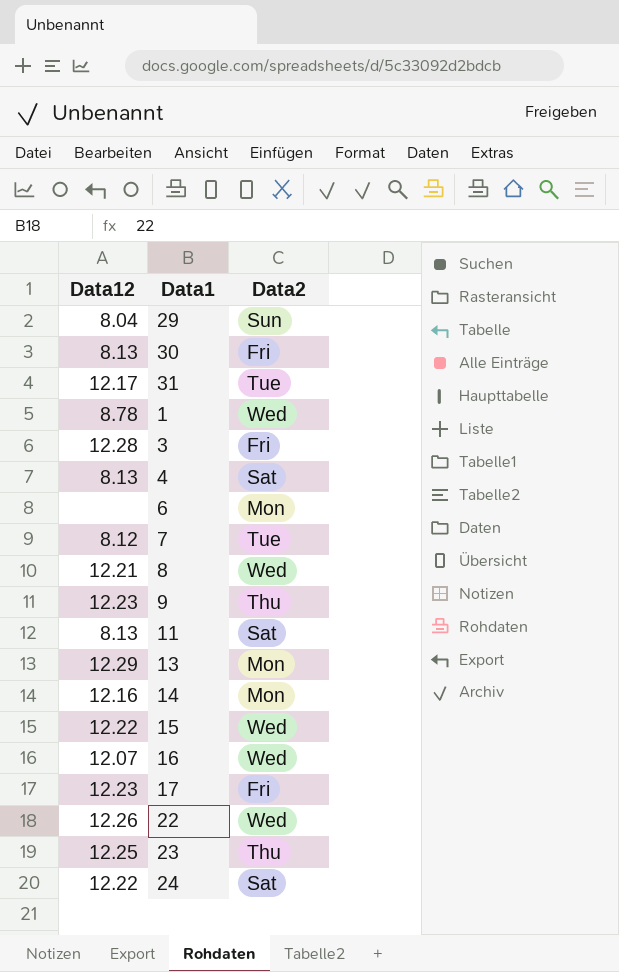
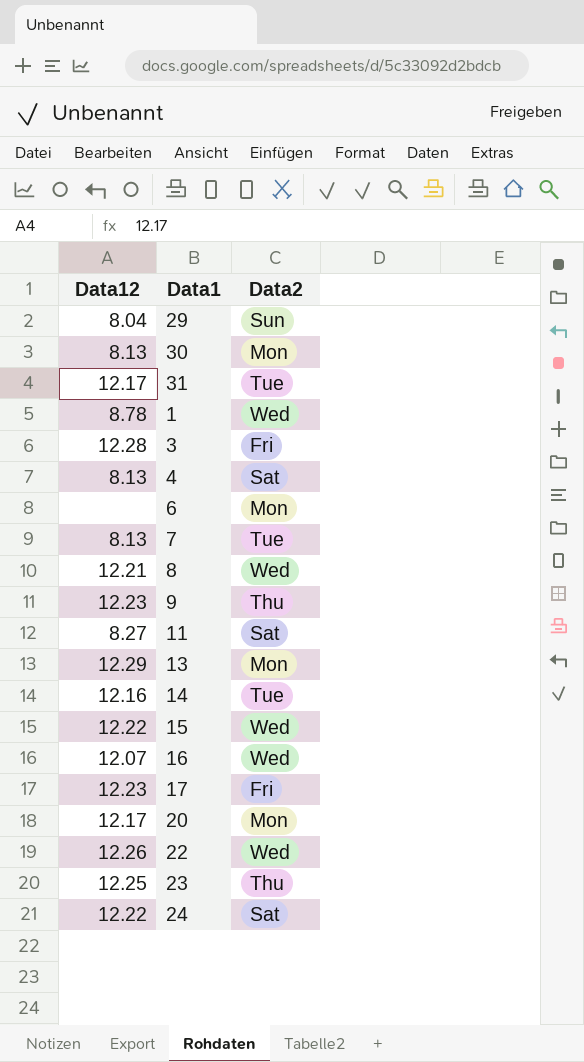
30 | Data2: Fri -> Mon
7 | Data12: 8.12 -> 8.13
11 | Data12: 8.13 -> 8.27
14 | Data2: Mon -> Tue
row 20: none -> 12.17 | Mon

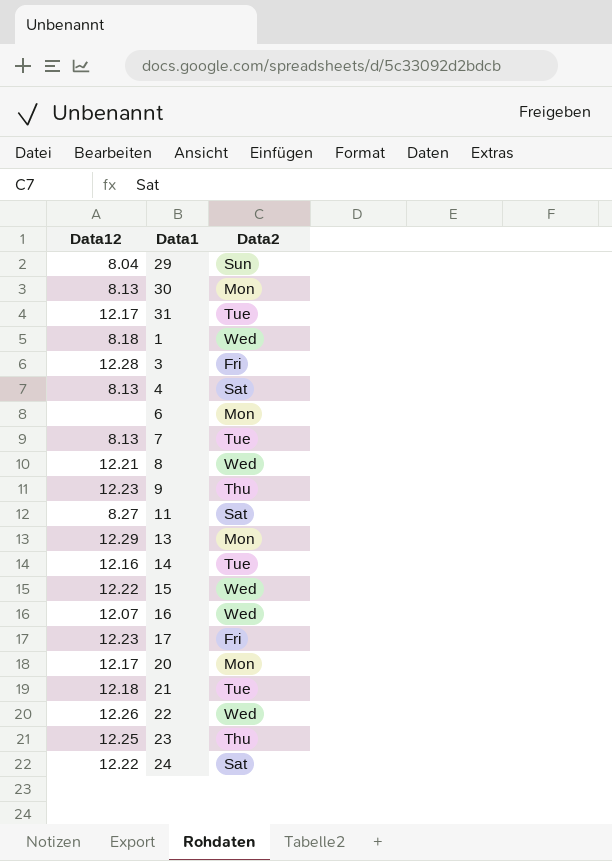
1 | Data12: 8.78 -> 8.18
row 21: none -> 12.18 | Tue

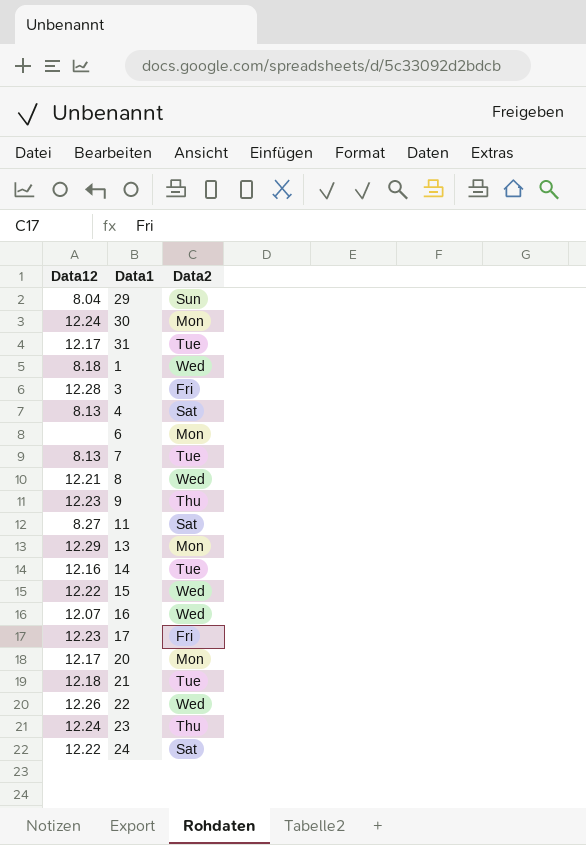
30 | Data12: 8.13 -> 12.24
23 | Data12: 12.25 -> 12.24

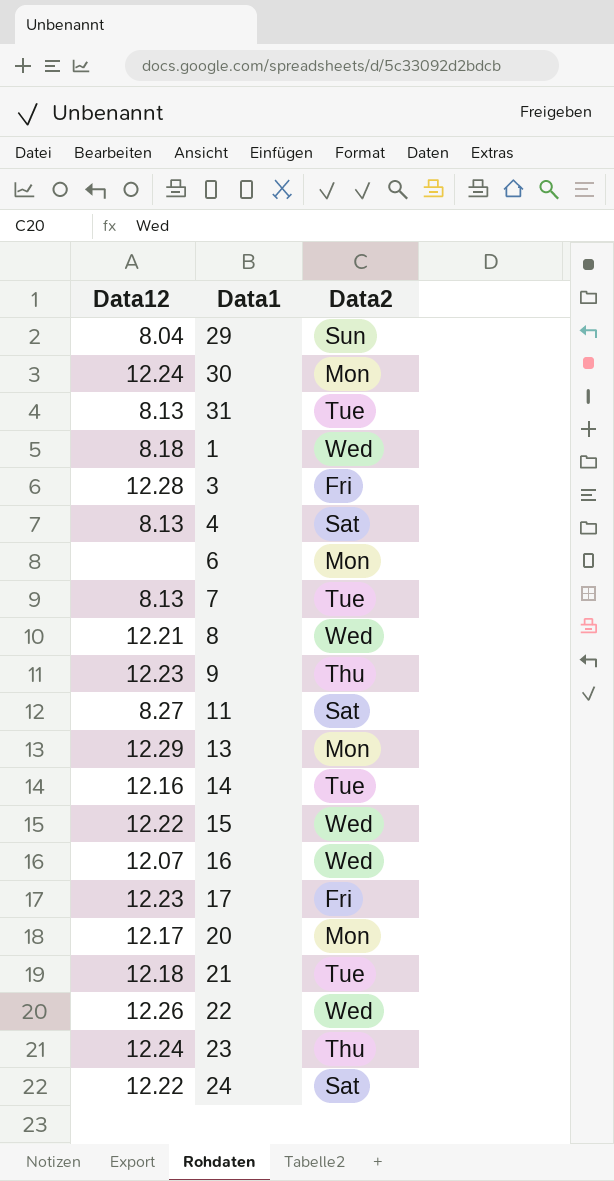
31 | Data12: 12.17 -> 8.13

